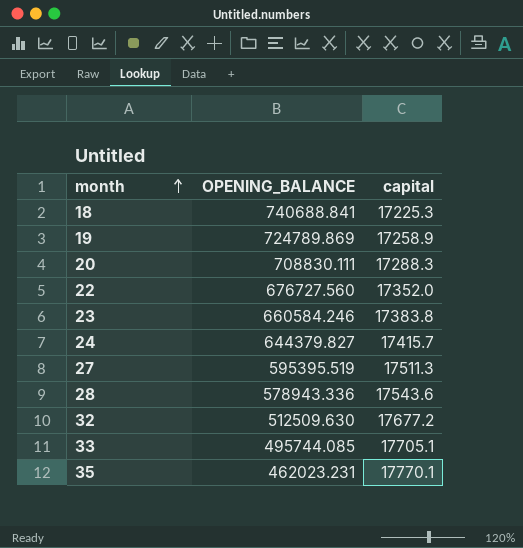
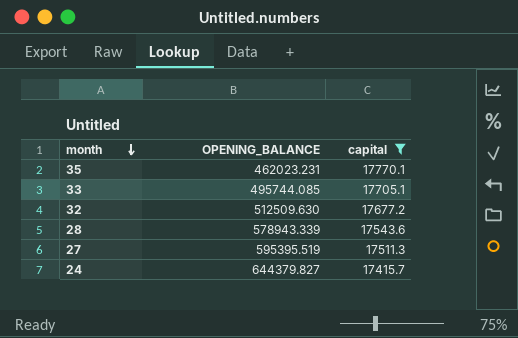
filter: none -> capital >= 17415.7
row order: month ascending -> month descending
28 | OPENING_BALANCE: 578943.336 -> 578943.339

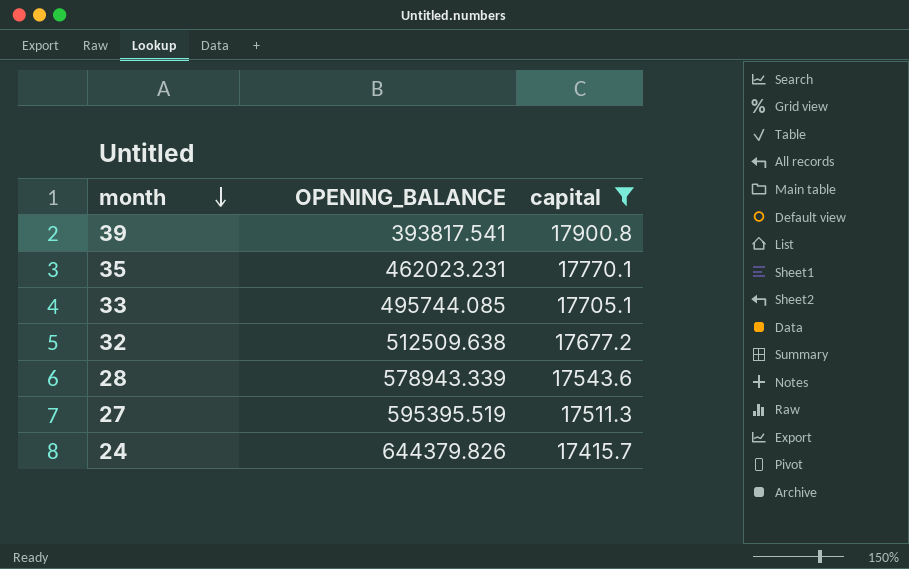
row 39: none -> 393817.541 | 17900.8
32 | OPENING_BALANCE: 512509.630 -> 512509.638
24 | OPENING_BALANCE: 644379.827 -> 644379.826

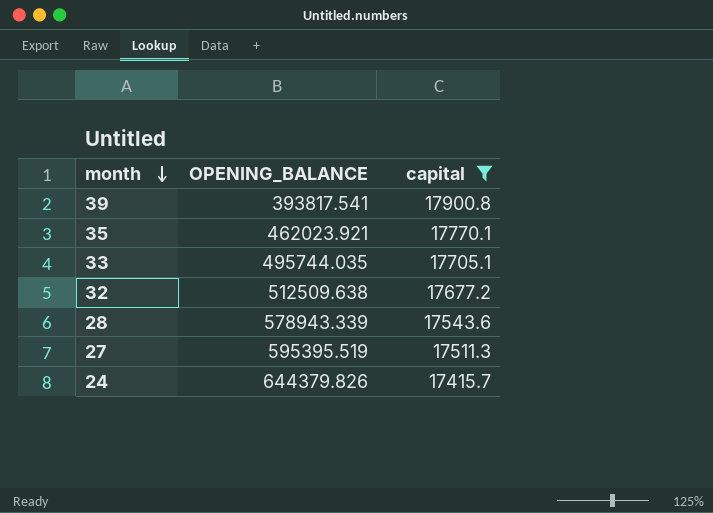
35 | OPENING_BALANCE: 462023.231 -> 462023.921
33 | OPENING_BALANCE: 495744.085 -> 495744.035

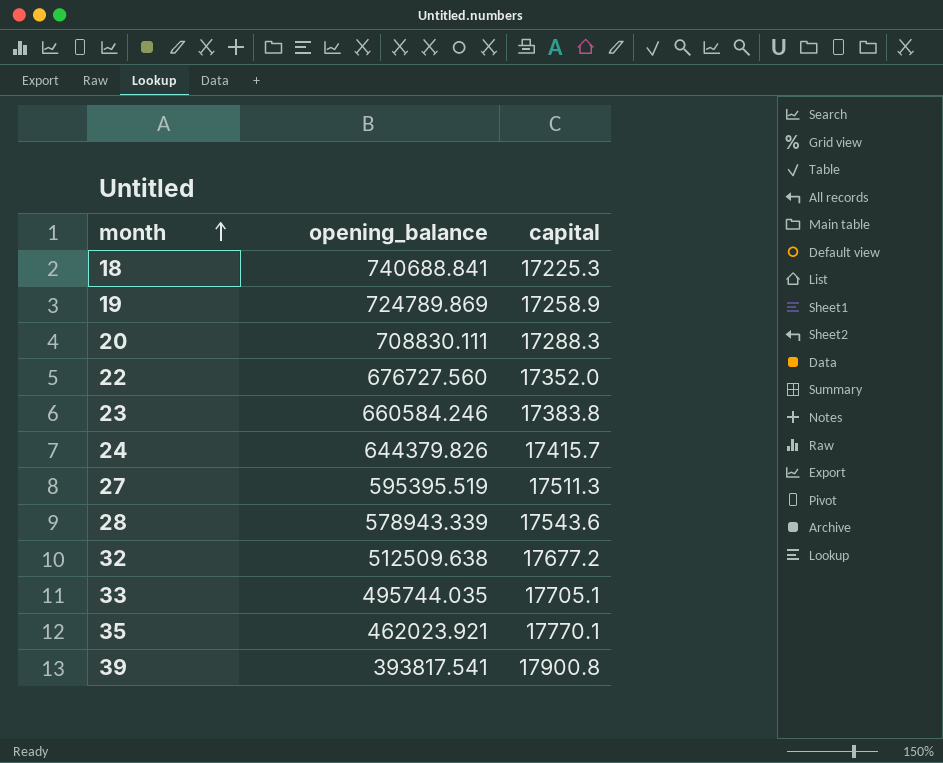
filter: capital >= 17415.7 -> none
row order: month descending -> month ascending
column name: OPENING_BALANCE -> opening_balance

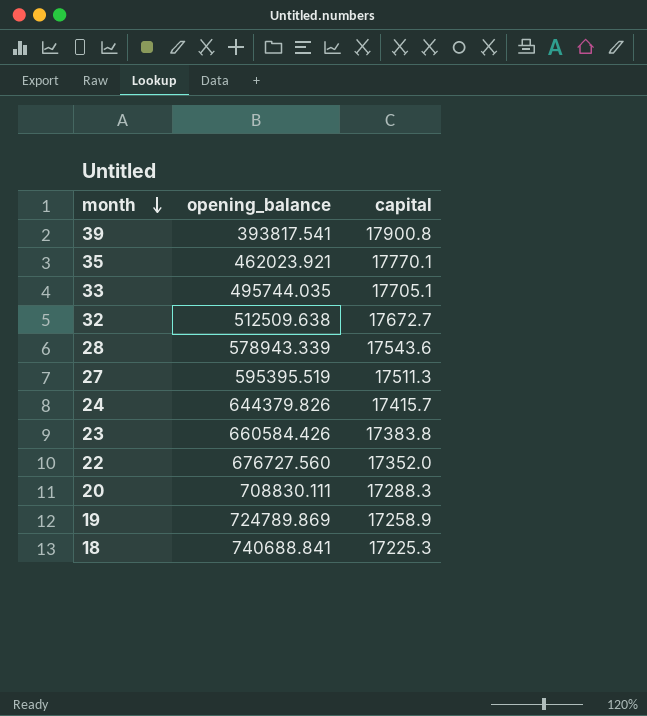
row order: month ascending -> month descending
32 | capital: 17677.2 -> 17672.7
23 | opening_balance: 660584.246 -> 660584.426

